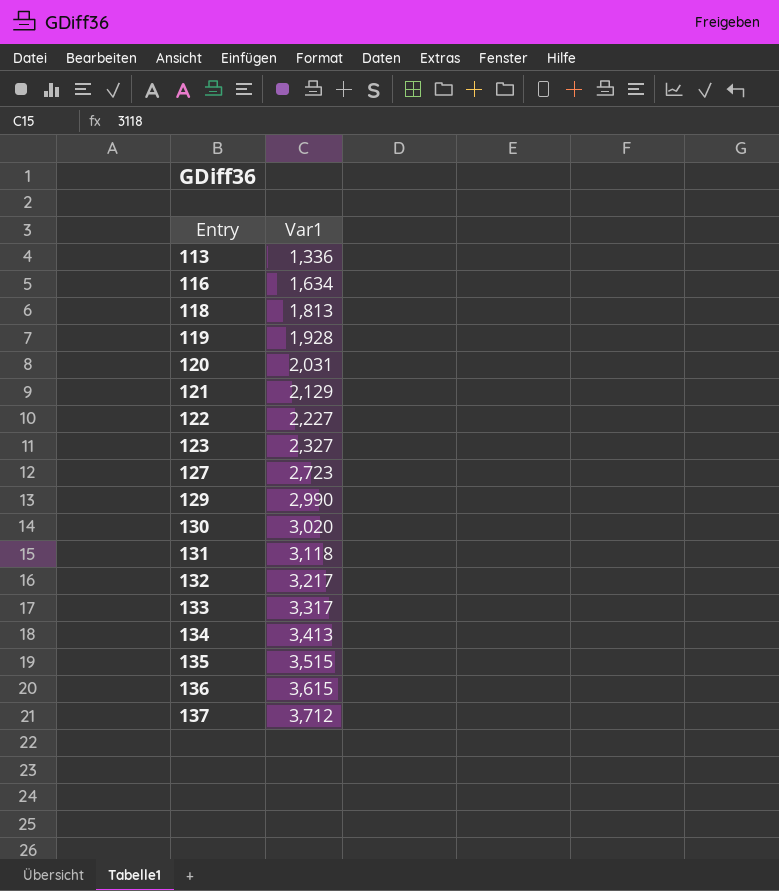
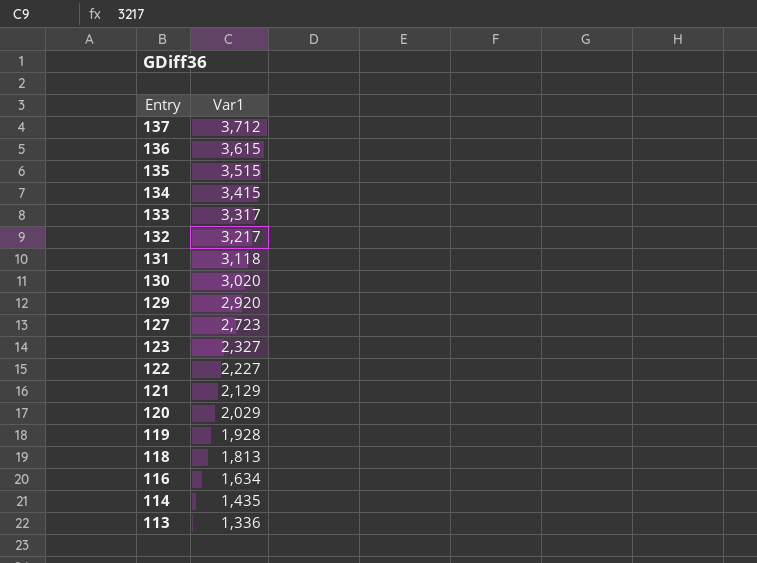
row order: Entry ascending -> Entry descending
134 | Var1: 3,413 -> 3,415
129 | Var1: 2,990 -> 2,920
120 | Var1: 2,031 -> 2,029
row 114: none -> 1,435

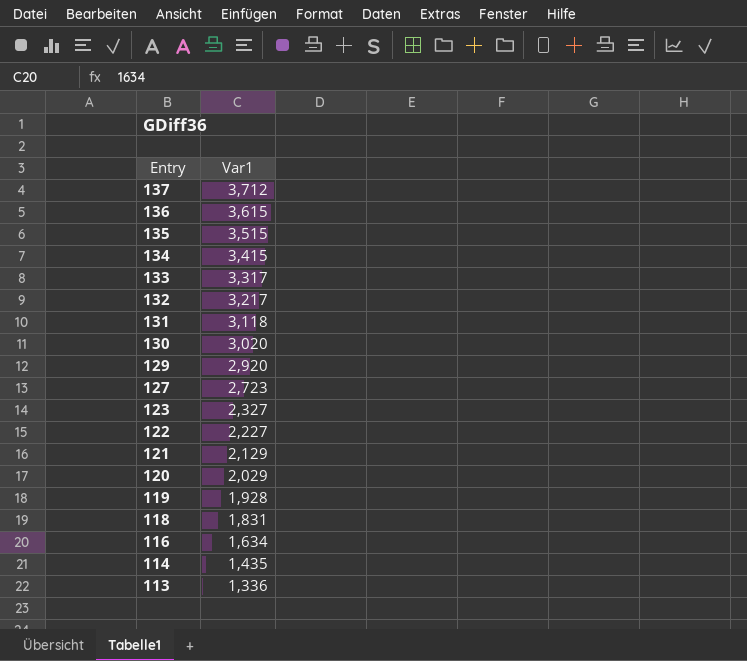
118 | Var1: 1,813 -> 1,831

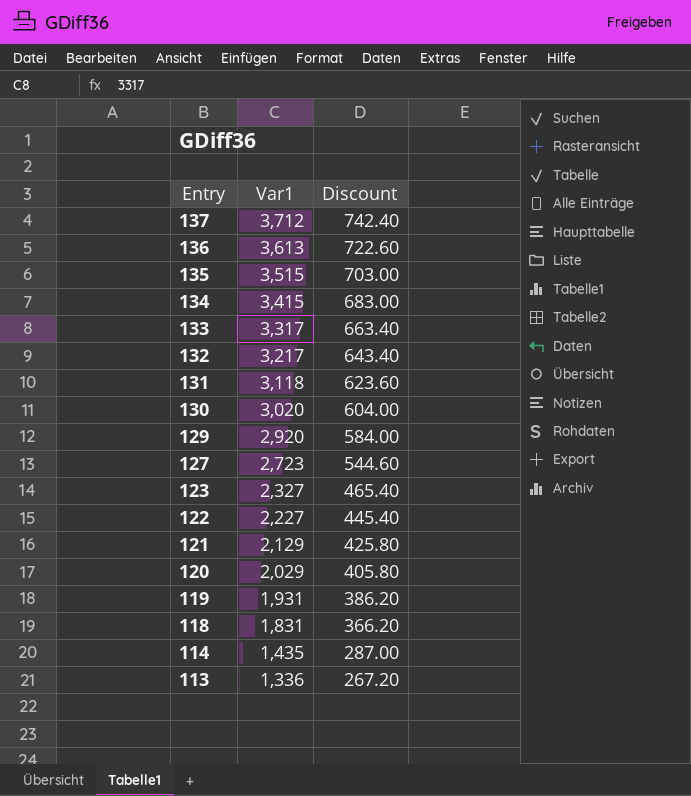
column Discount | formula: none -> [Var1] * 0.2
row 116: 1,634 -> none
136 | Var1: 3,615 -> 3,613
119 | Var1: 1,928 -> 1,931

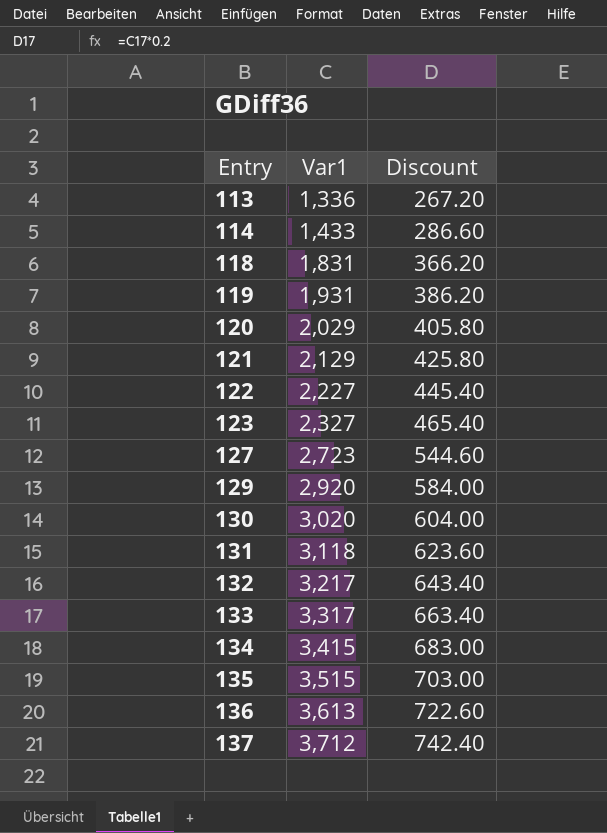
row order: Entry descending -> Entry ascending
114 | Var1: 1,435 -> 1,433
114 | Discount: 287.00 -> 286.60

